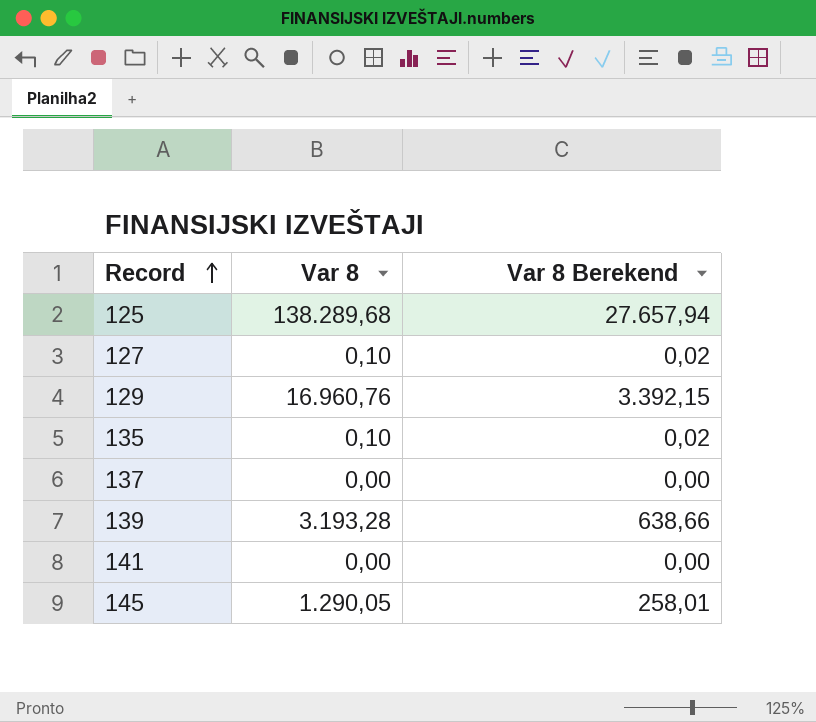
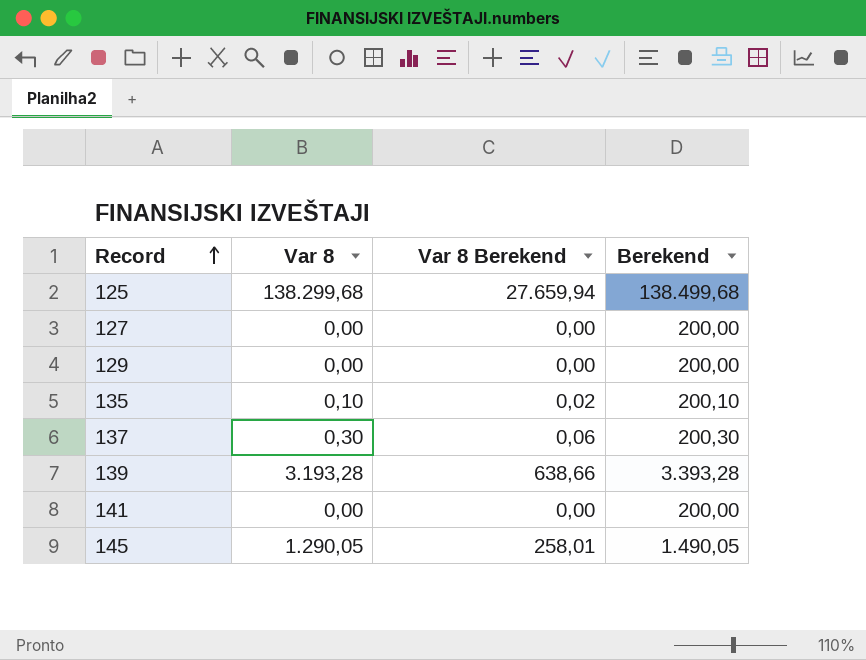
column Berekend | formula: none -> [Var 8] + 200
125 | Var 8: 138.289,68 -> 138.299,68
125 | Var 8 Berekend: 27.657,94 -> 27.659,94
127 | Var 8: 0,10 -> 0,00
127 | Var 8 Berekend: 0,02 -> 0,00
129 | Var 8: 16.960,76 -> 0,00
129 | Var 8 Berekend: 3.392,15 -> 0,00
137 | Var 8: 0,00 -> 0,30
137 | Var 8 Berekend: 0,00 -> 0,06

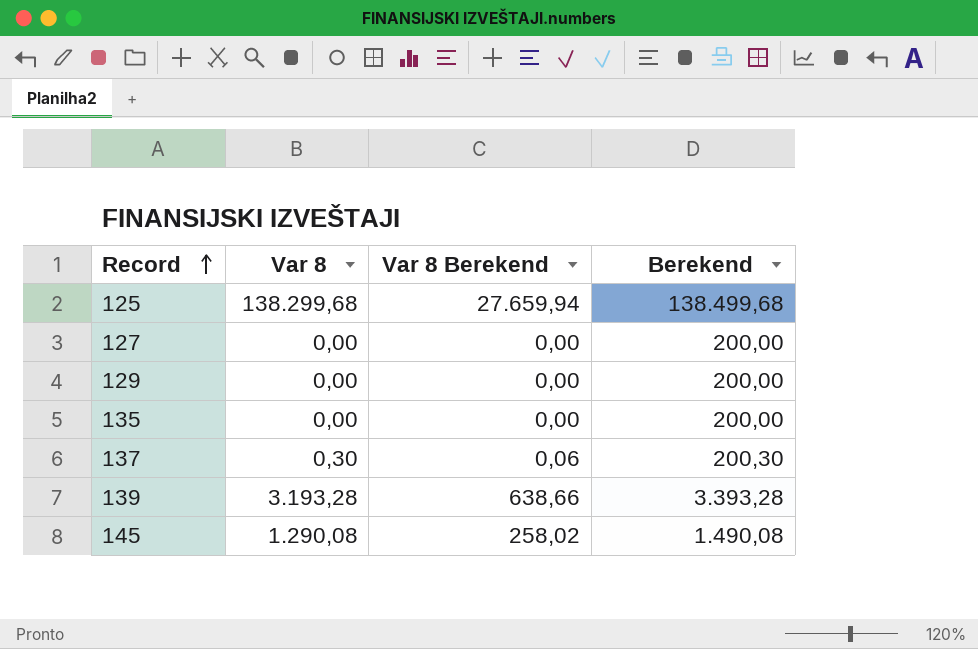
row 141: 0,00 | 0,00 | 200,00 -> none
135 | Var 8: 0,10 -> 0,00
135 | Var 8 Berekend: 0,02 -> 0,00
135 | Berekend: 200,10 -> 200,00
145 | Var 8: 1.290,05 -> 1.290,08
145 | Var 8 Berekend: 258,01 -> 258,02
145 | Berekend: 1.490,05 -> 1.490,08

